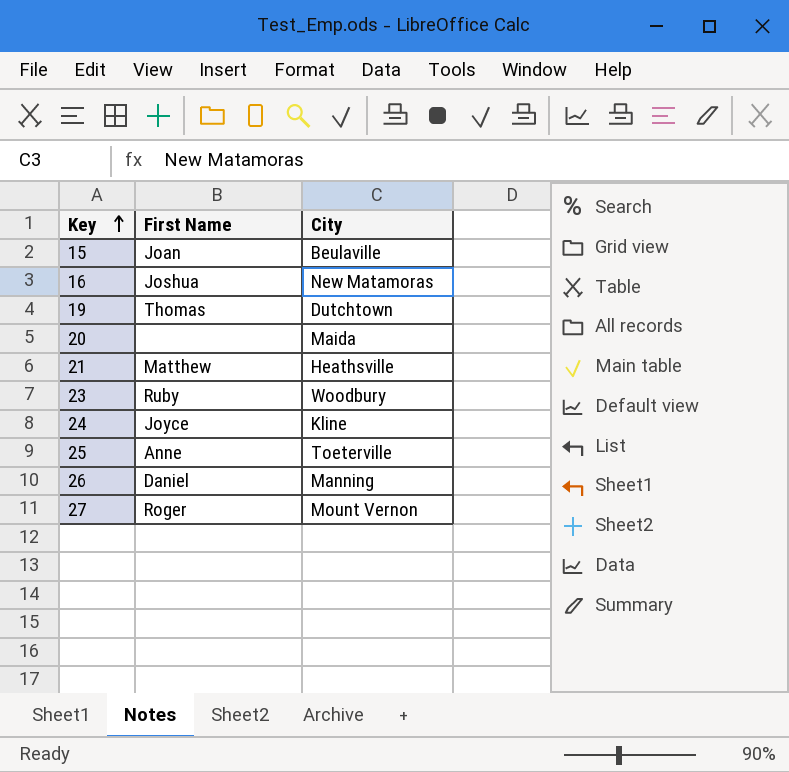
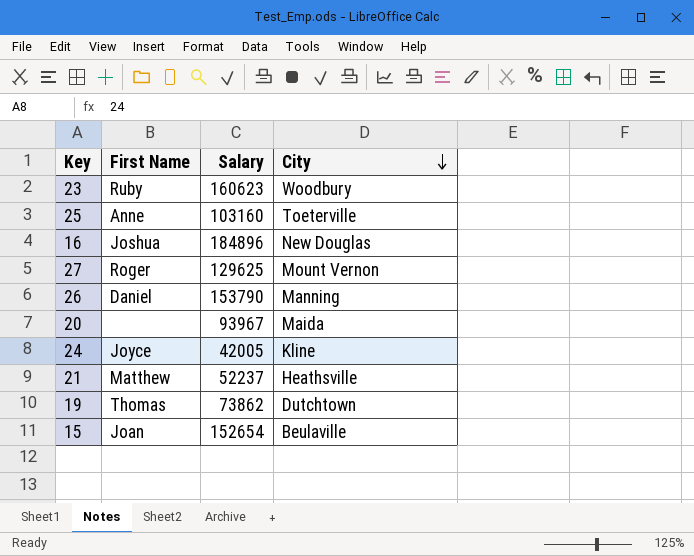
row order: Key ascending -> City descending
column Salary | position: none -> 3
16 | City: New Matamoras -> New Douglas

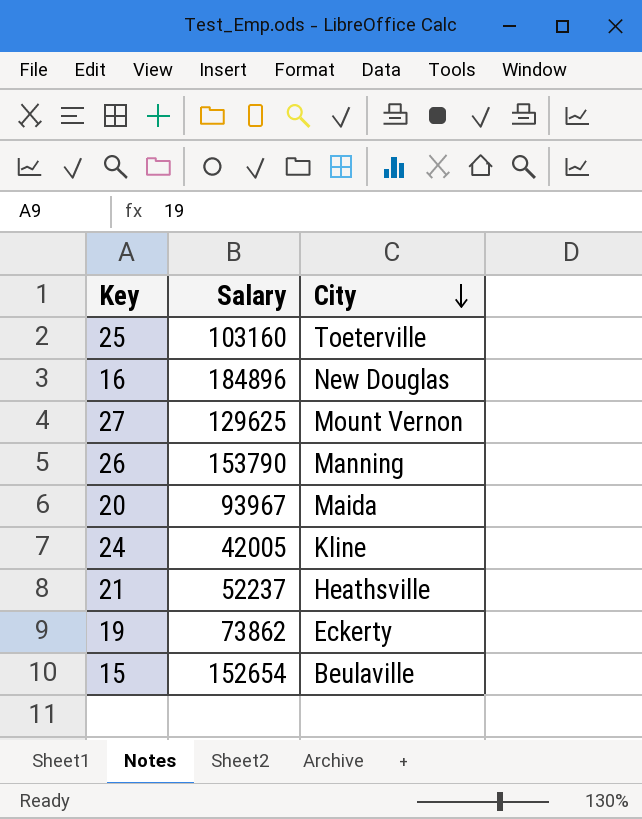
column First Name | position: 2 -> none
row 23: Ruby | 160623 | Woodbury -> none
19 | City: Dutchtown -> Eckerty

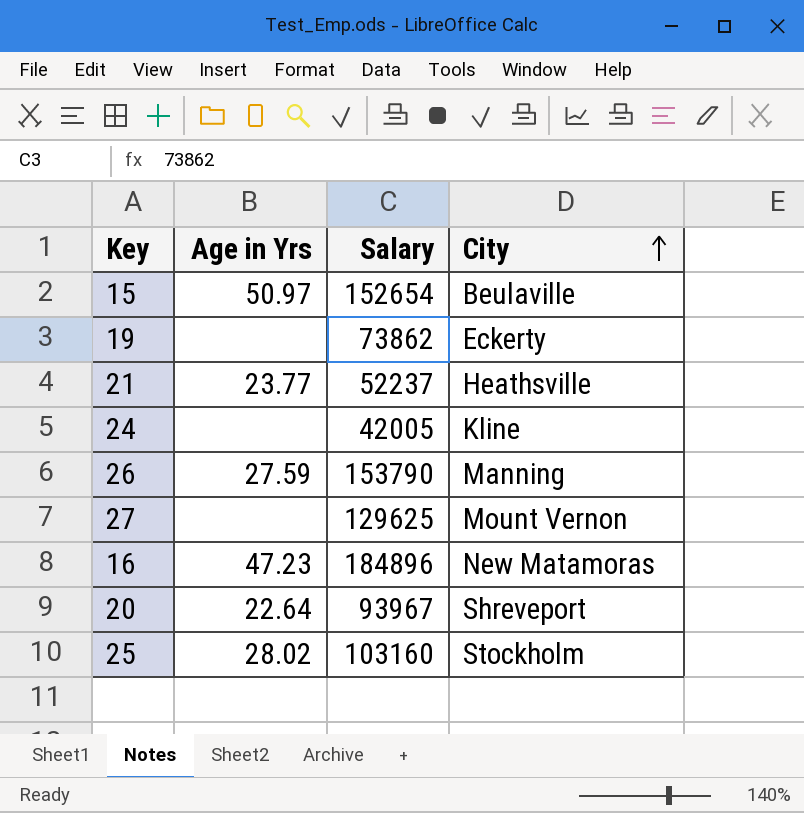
row order: City descending -> City ascending
column Age in Yrs | position: none -> 2
16 | City: New Douglas -> New Matamoras
20 | City: Maida -> Shreveport
25 | City: Toeterville -> Stockholm

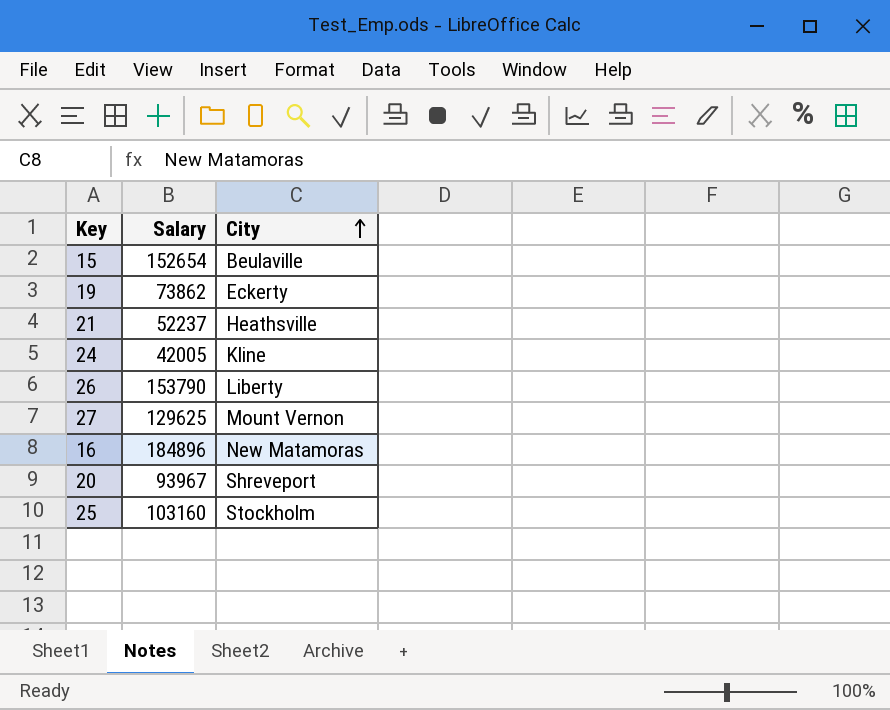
column Age in Yrs | position: 2 -> none
26 | City: Manning -> Liberty

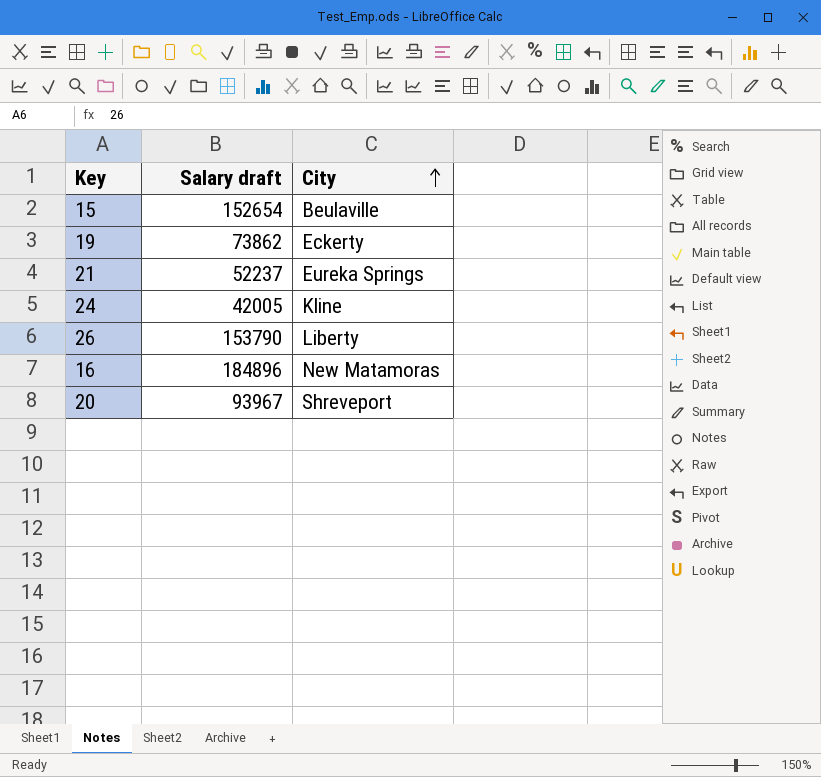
column name: Salary -> Salary draft
row 27: 129625 | Mount Vernon -> none
row 25: 103160 | Stockholm -> none
21 | City: Heathsville -> Eureka Springs

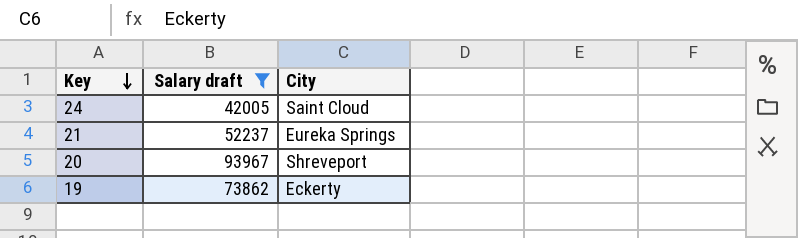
filter: none -> Salary draft <= 93967
row order: City ascending -> Key descending
24 | City: Kline -> Saint Cloud

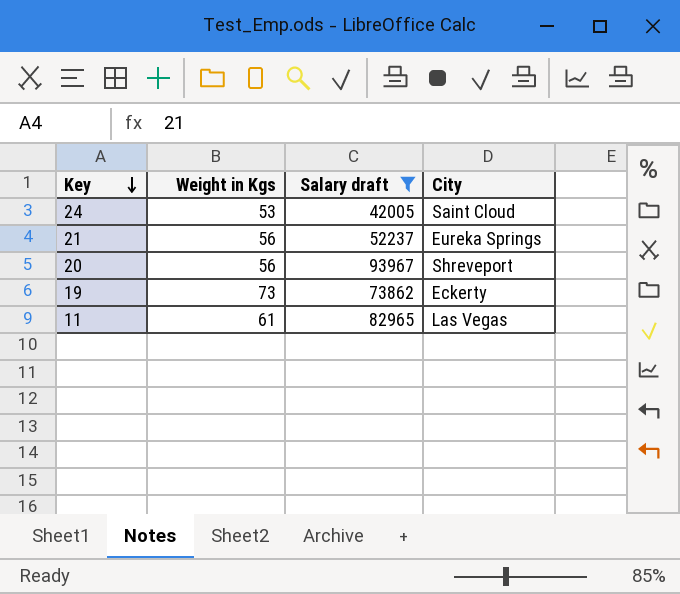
column Weight in Kgs | position: none -> 2
row 11: none -> 61 | 82965 | Las Vegas

